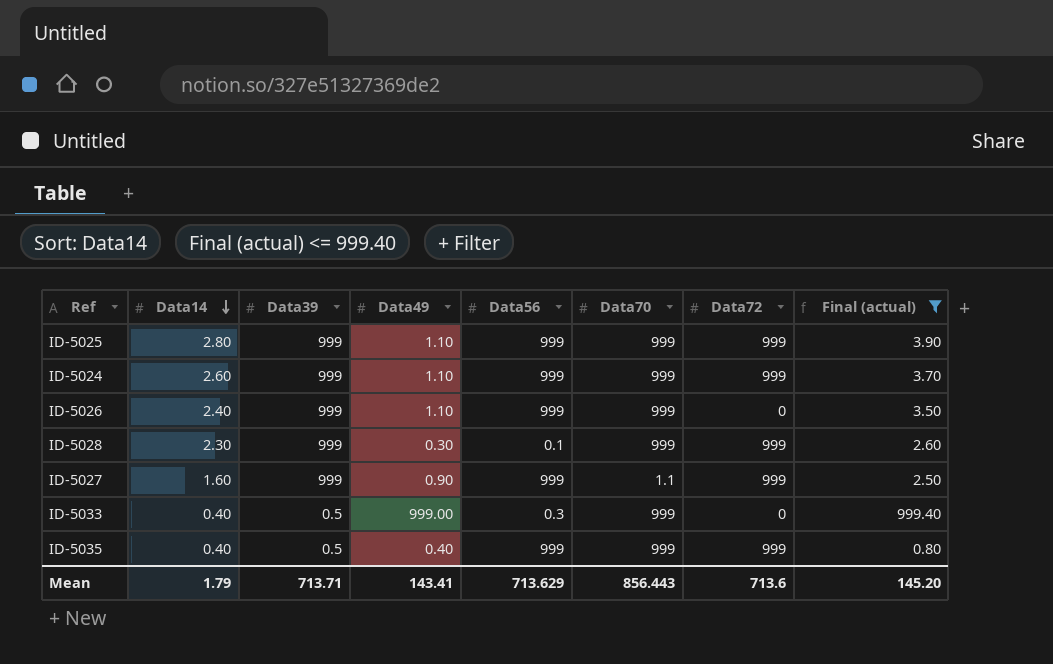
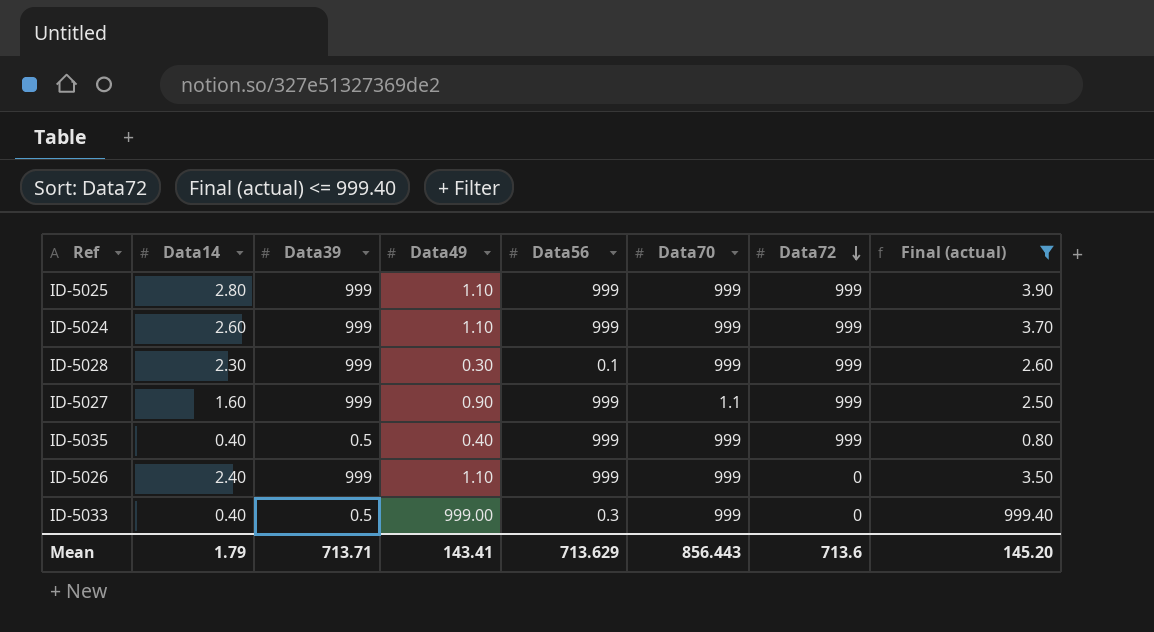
row order: Data14 descending -> Data72 descending

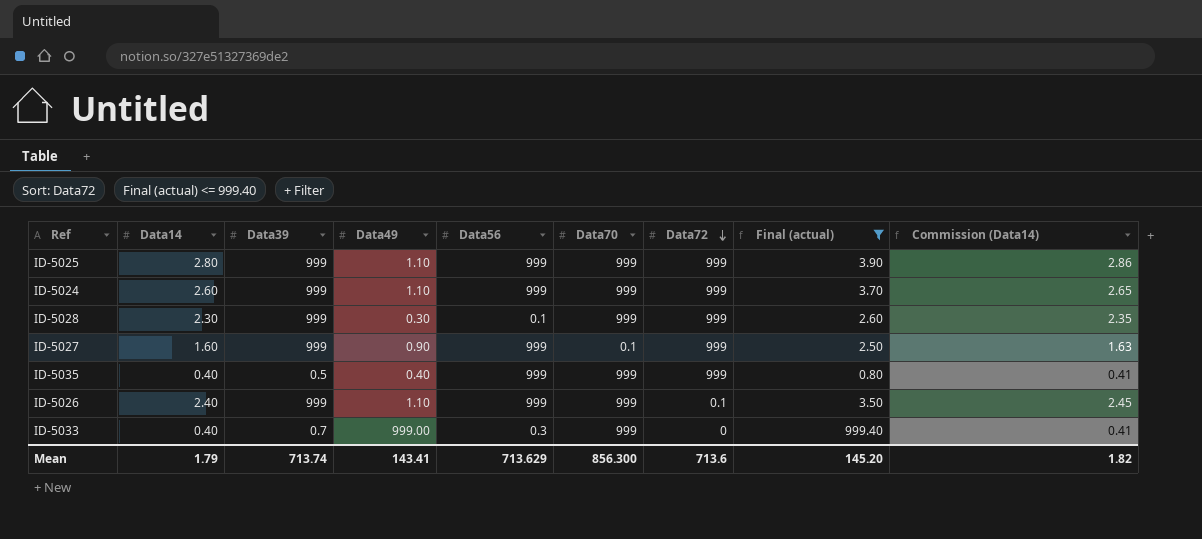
column Commission (Data14) | formula: none -> [Data14] * 1.02
ID-5027 | Data70: 1.1 -> 0.1
ID-5026 | Data72: 0 -> 0.1
ID-5033 | Data39: 0.5 -> 0.7
Mean | Data39: 713.71 -> 713.74
Mean | Data70: 856.443 -> 856.300

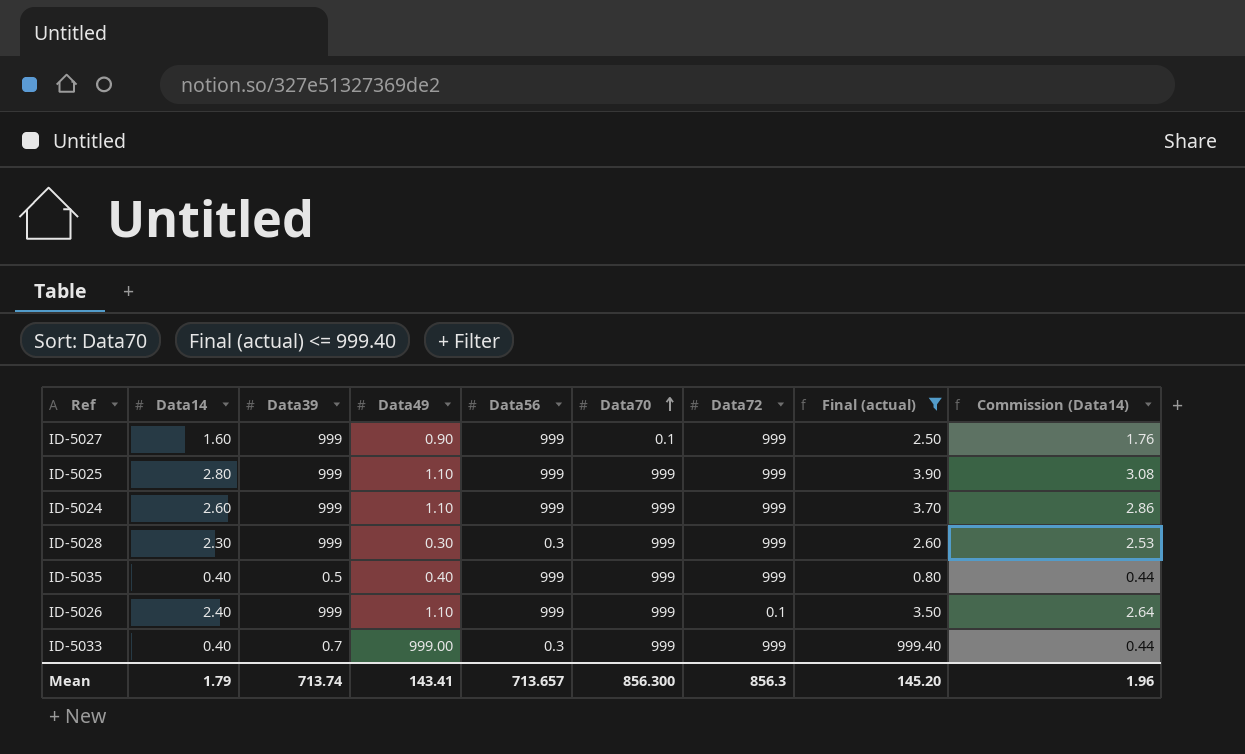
row order: Data72 descending -> Data70 ascending
column Commission (Data14) | formula: [Data14] * 1.02 -> [Data14] * 1.1
ID-5028 | Data56: 0.1 -> 0.3
ID-5033 | Data72: 0 -> 999
Mean | Data56: 713.629 -> 713.657
Mean | Data72: 713.6 -> 856.3
Mean | Commission (Data14): 1.82 -> 1.96

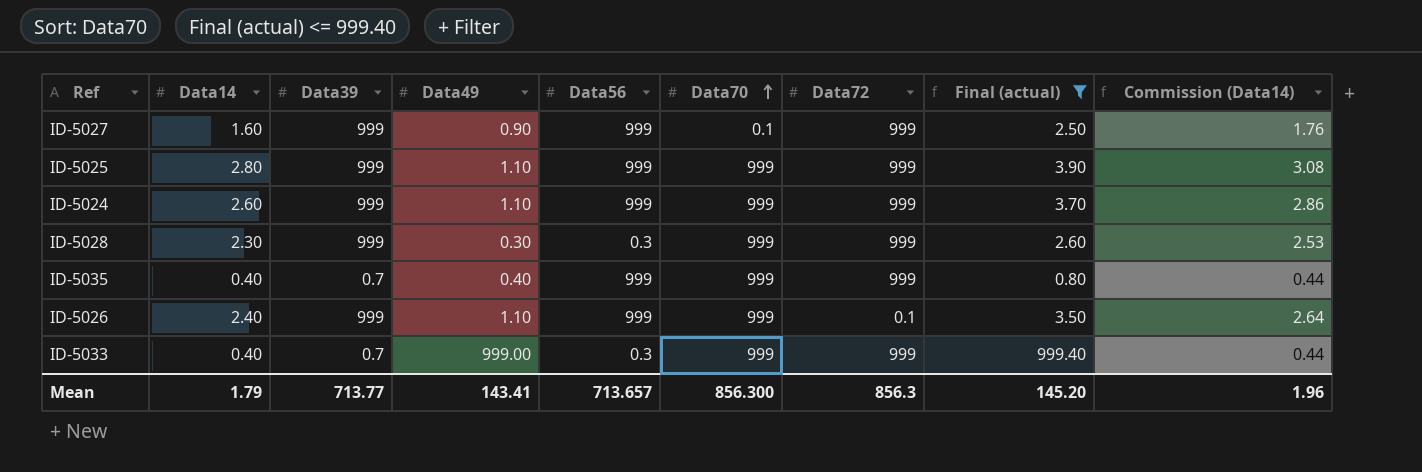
ID-5035 | Data39: 0.5 -> 0.7
Mean | Data39: 713.74 -> 713.77

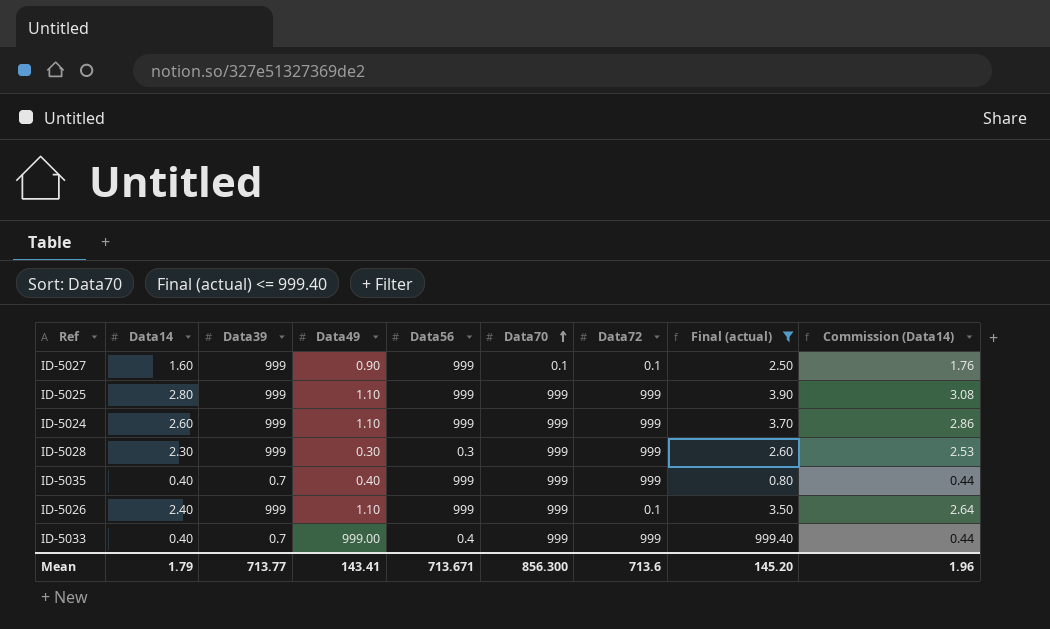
ID-5027 | Data72: 999 -> 0.1
ID-5033 | Data56: 0.3 -> 0.4
Mean | Data56: 713.657 -> 713.671
Mean | Data72: 856.3 -> 713.6

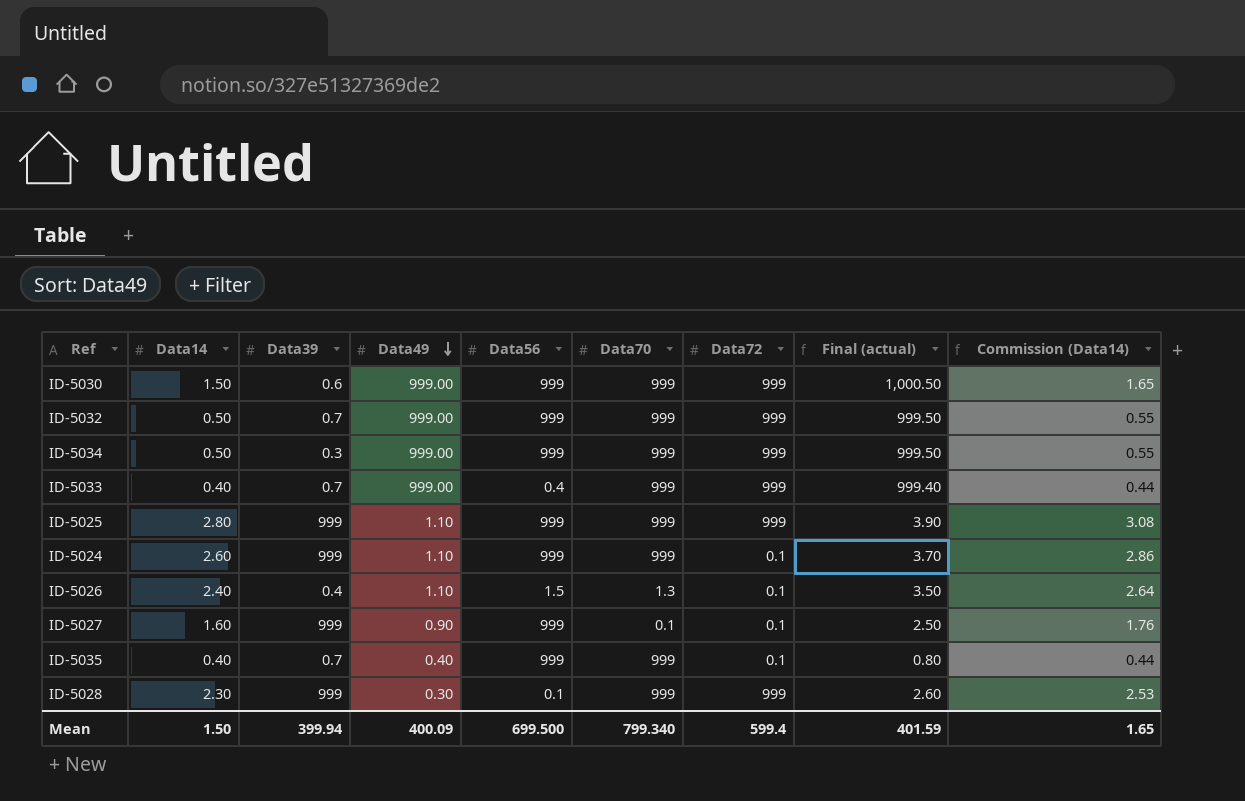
filter: Final (actual) <= 999.40 -> none
row order: Data70 ascending -> Data49 descending
ID-5024 | Data72: 999 -> 0.1
ID-5026 | Data39: 999 -> 0.4
ID-5026 | Data56: 999 -> 1.5
ID-5026 | Data70: 999 -> 1.3
ID-5035 | Data72: 999 -> 0.1
ID-5028 | Data56: 0.3 -> 0.1
Mean | Data14: 1.79 -> 1.50
Mean | Data39: 713.77 -> 399.94
Mean | Data49: 143.41 -> 400.09
Mean | Data56: 713.671 -> 699.500
Mean | Data70: 856.300 -> 799.340
Mean | Data72: 713.6 -> 599.4
Mean | Final (actual): 145.20 -> 401.59
Mean | Commission (Data14): 1.96 -> 1.65

